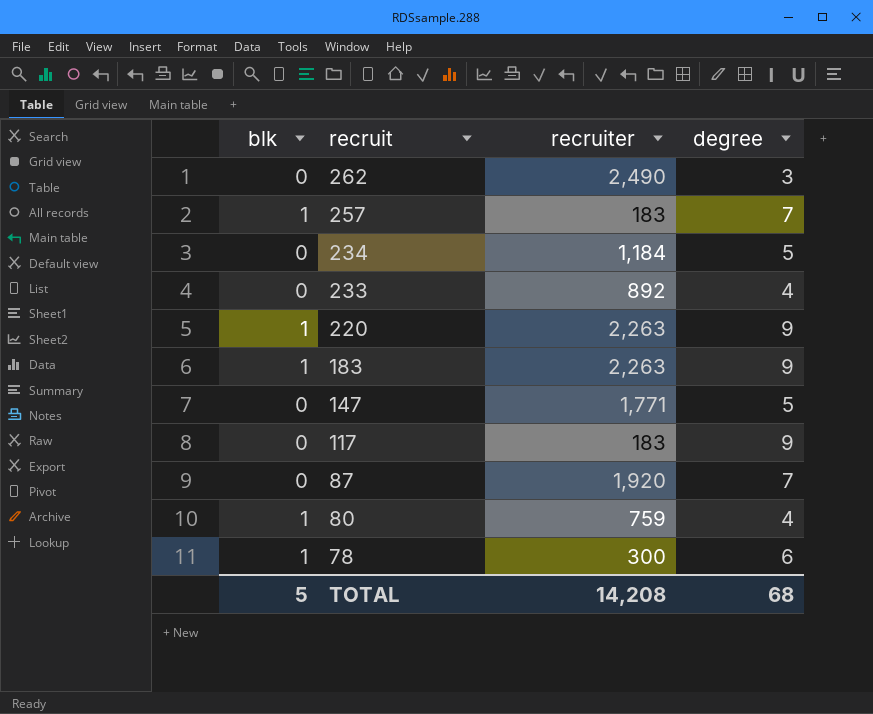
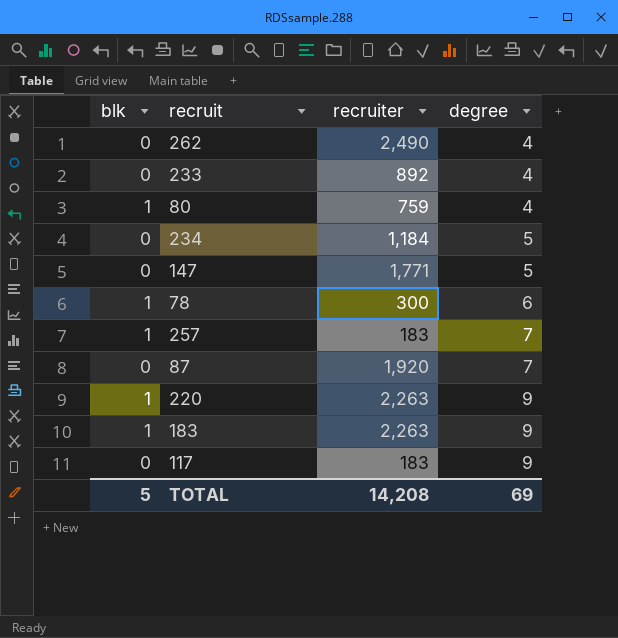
row order: recruit descending -> degree ascending
262 | degree: 3 -> 4
TOTAL | degree: 68 -> 69

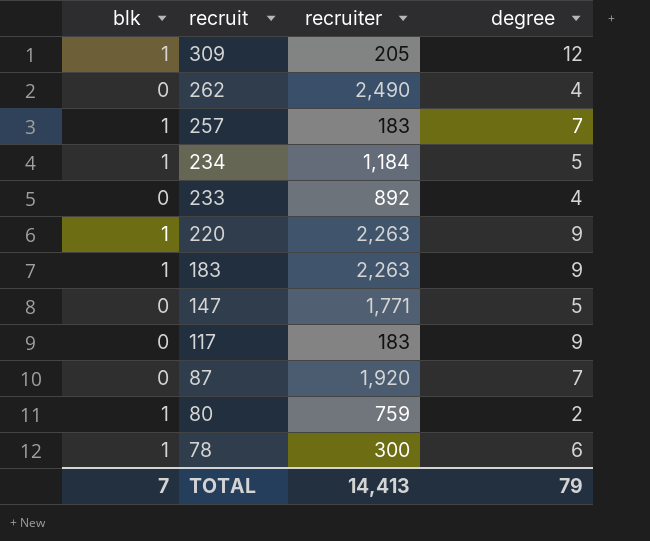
row order: degree ascending -> recruit descending
row 309: none -> 1 | 205 | 12
234 | blk: 0 -> 1
80 | degree: 4 -> 2
TOTAL | blk: 5 -> 7
TOTAL | recruiter: 14,208 -> 14,413
TOTAL | degree: 69 -> 79

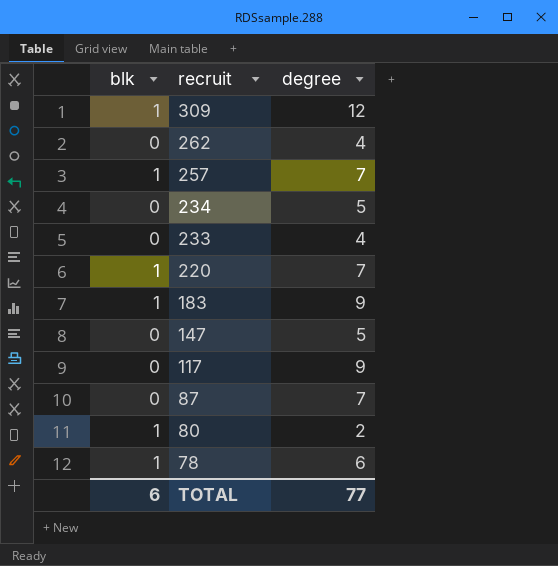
column recruiter | position: 3 -> none
234 | blk: 1 -> 0
220 | degree: 9 -> 7
TOTAL | blk: 7 -> 6
TOTAL | degree: 79 -> 77

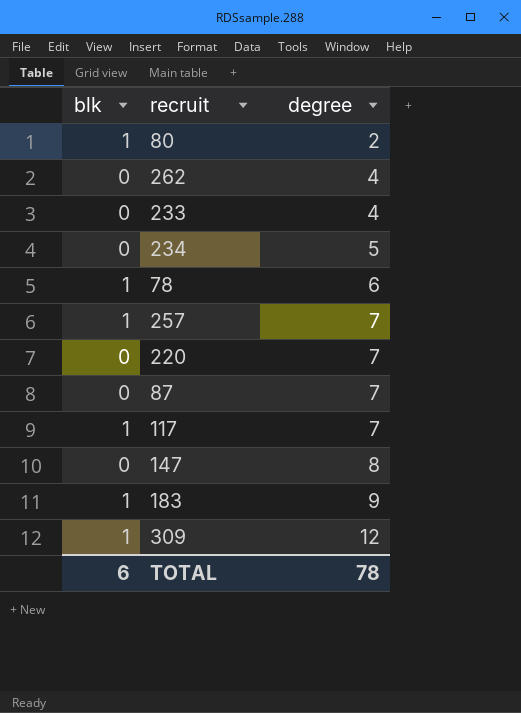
row order: recruit descending -> degree ascending
220 | blk: 1 -> 0
117 | blk: 0 -> 1
117 | degree: 9 -> 7
147 | degree: 5 -> 8
TOTAL | degree: 77 -> 78

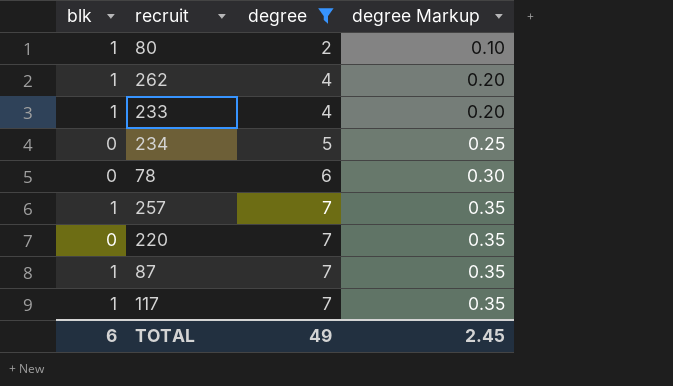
filter: none -> degree <= 7
column degree Markup | formula: none -> [degree] * 0.05
262 | blk: 0 -> 1
233 | blk: 0 -> 1
78 | blk: 1 -> 0
87 | blk: 0 -> 1
TOTAL | degree: 78 -> 49

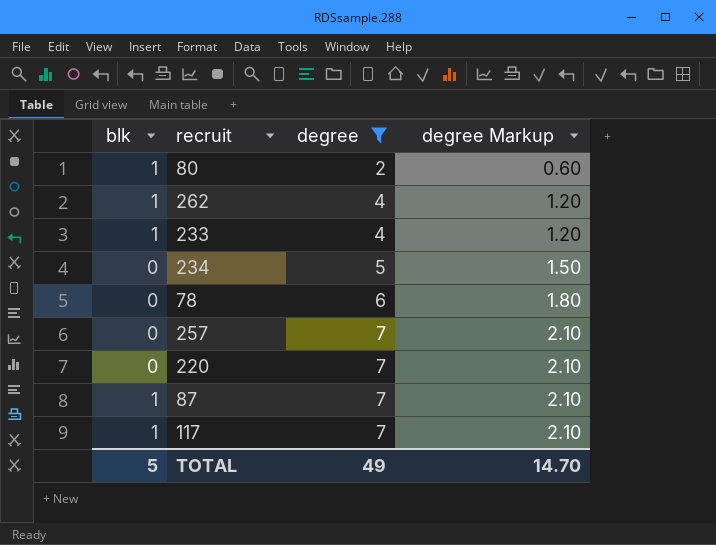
column degree Markup | formula: [degree] * 0.05 -> [degree] * 0.3
257 | blk: 1 -> 0
TOTAL | blk: 6 -> 5
TOTAL | degree Markup: 2.45 -> 14.70

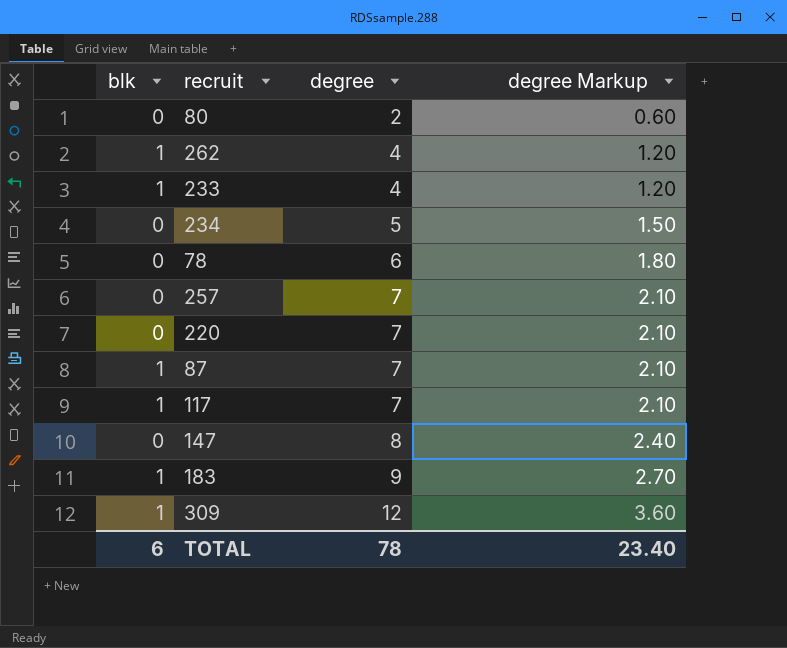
filter: degree <= 7 -> none
80 | blk: 1 -> 0
TOTAL | blk: 5 -> 6
TOTAL | degree: 49 -> 78
TOTAL | degree Markup: 14.70 -> 23.40

